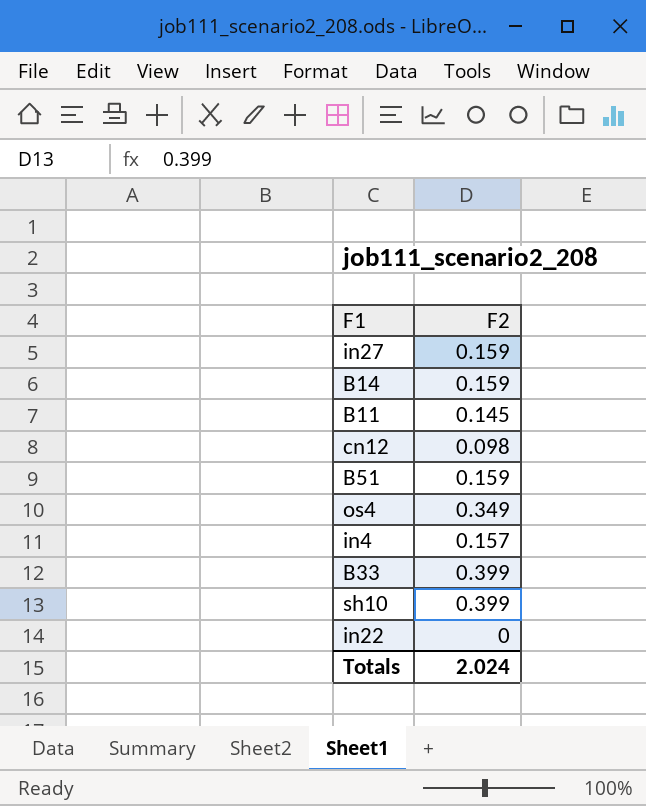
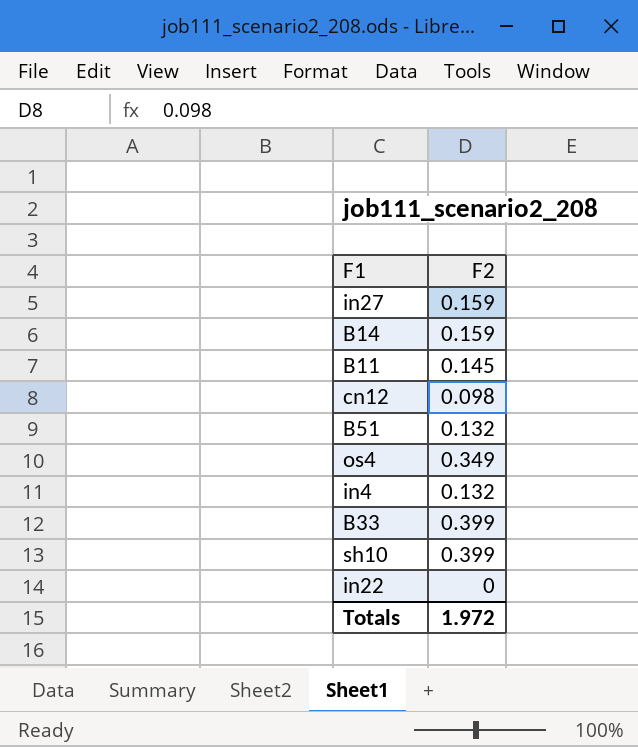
B51 | F2: 0.159 -> 0.132
in4 | F2: 0.157 -> 0.132
Totals | F2: 2.024 -> 1.972

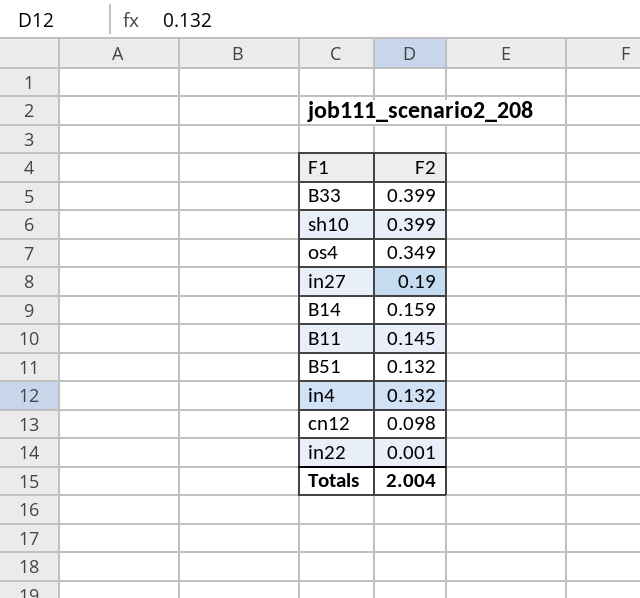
row order: none -> F2 descending
in27 | F2: 0.159 -> 0.19
in22 | F2: 0 -> 0.001
Totals | F2: 1.972 -> 2.004

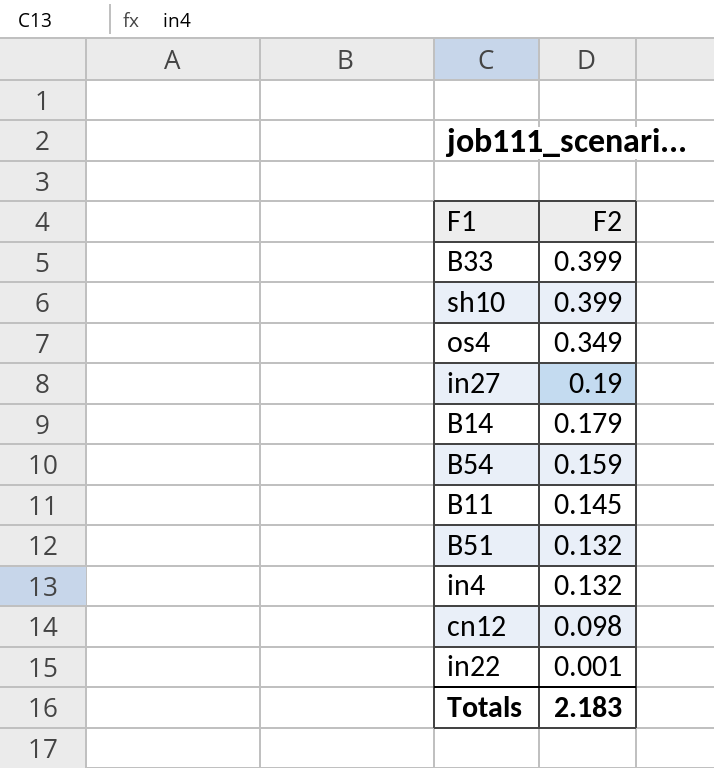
B14 | F2: 0.159 -> 0.179
row B54: none -> 0.159
Totals | F2: 2.004 -> 2.183

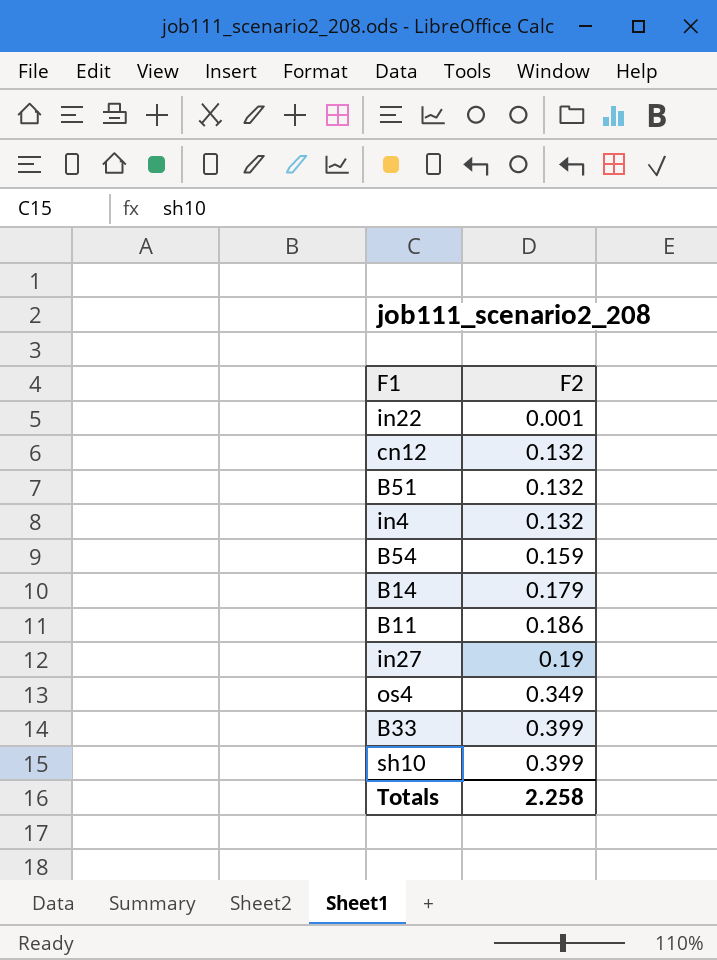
row order: F2 descending -> F2 ascending
cn12 | F2: 0.098 -> 0.132
B11 | F2: 0.145 -> 0.186
Totals | F2: 2.183 -> 2.258

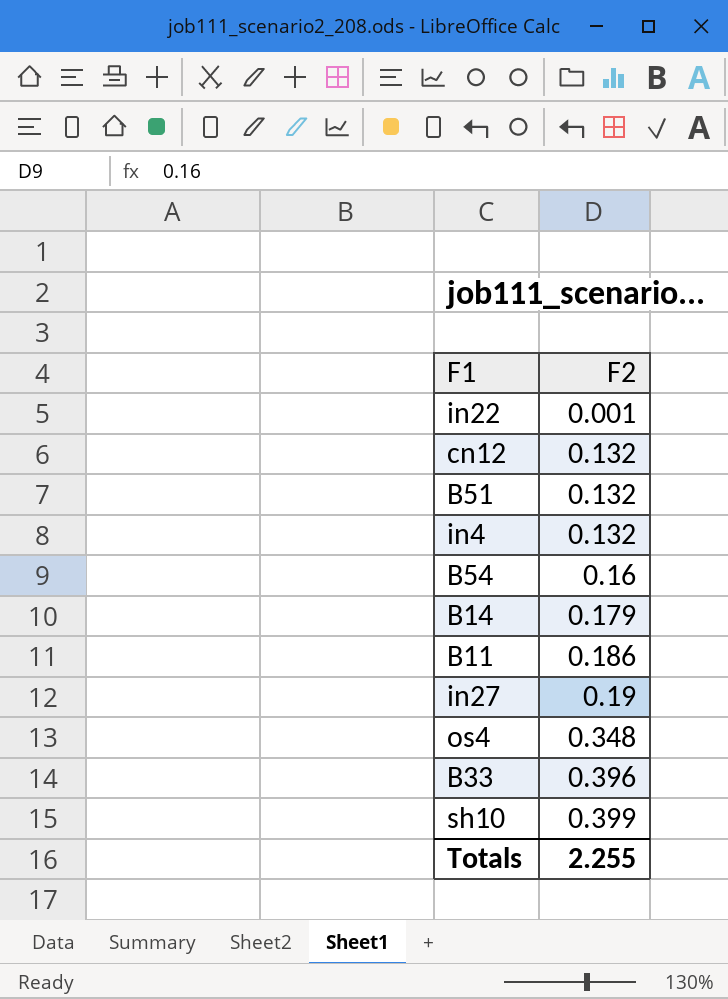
B54 | F2: 0.159 -> 0.16
os4 | F2: 0.349 -> 0.348
B33 | F2: 0.399 -> 0.396
Totals | F2: 2.258 -> 2.255

